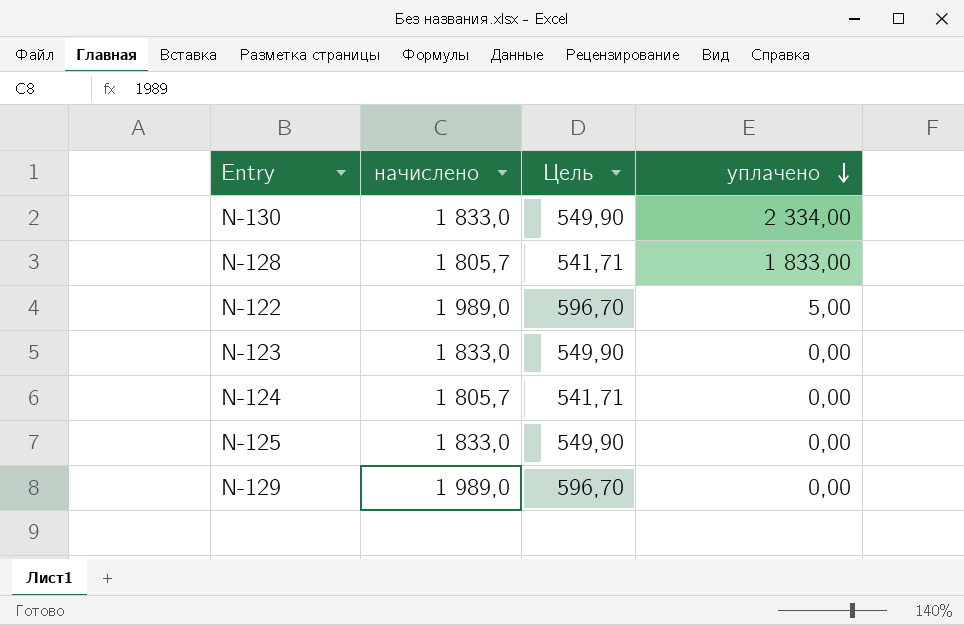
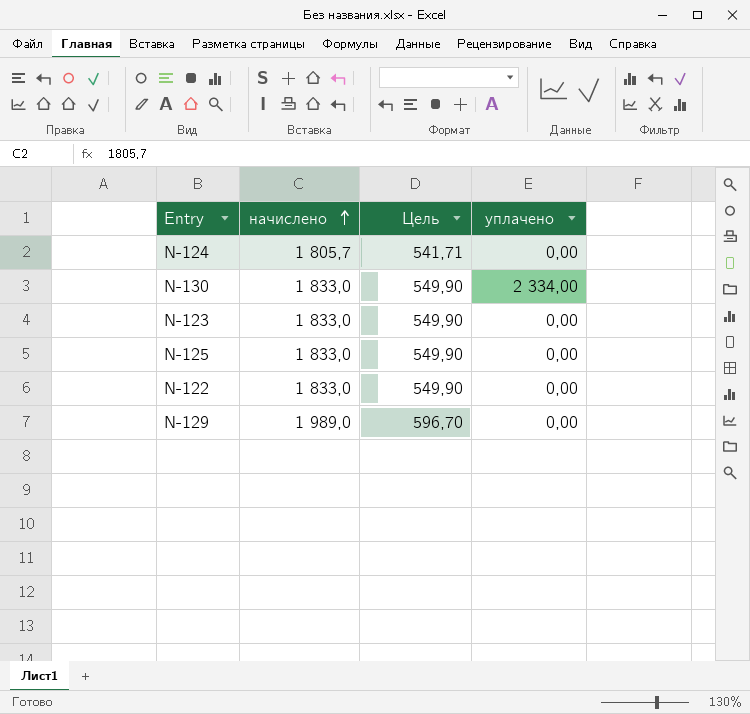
row order: уплачено descending -> начислено ascending
row N-128: 1 805,7 | 541,71 | 1 833,00 -> none
N-122 | начислено: 1 989,0 -> 1 833,0
N-122 | Цель: 596,70 -> 549,90
N-122 | уплачено: 5,00 -> 0,00

